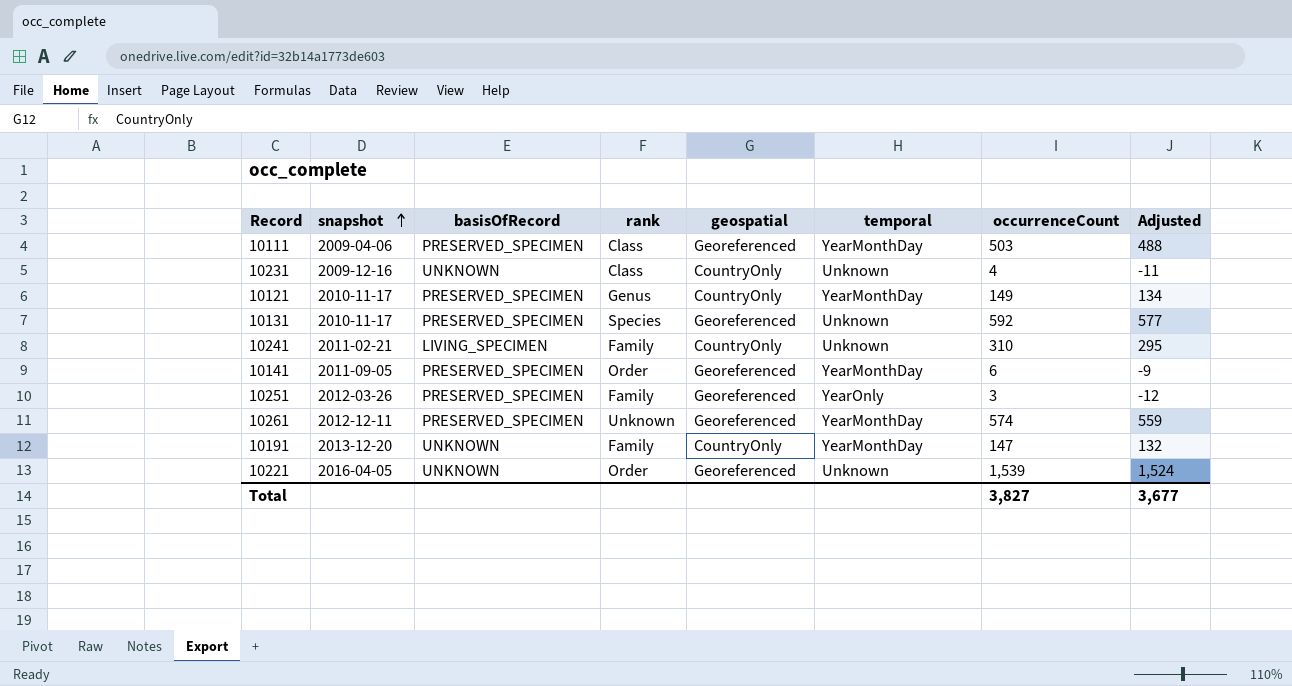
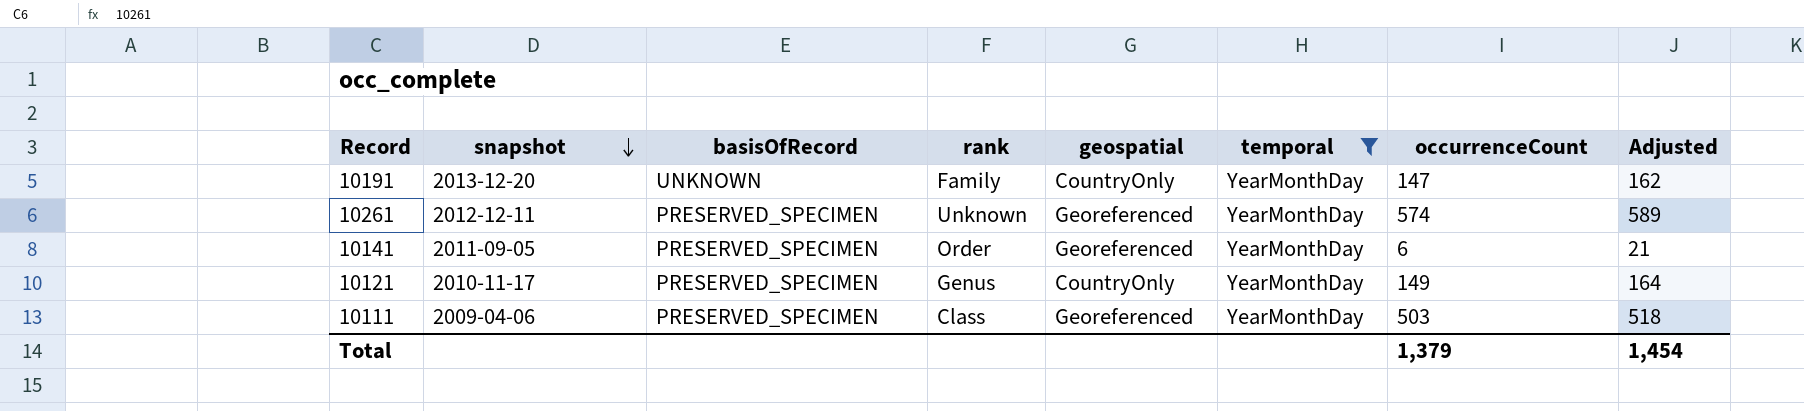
filter: none -> temporal = YearMonthDay
row order: snapshot ascending -> snapshot descending
column Adjusted | formula: [occurrenceCount] - 15 -> [occurrenceCount] + 15
Total | occurrenceCount: 3,827 -> 1,379
Total | Adjusted: 3,677 -> 1,454

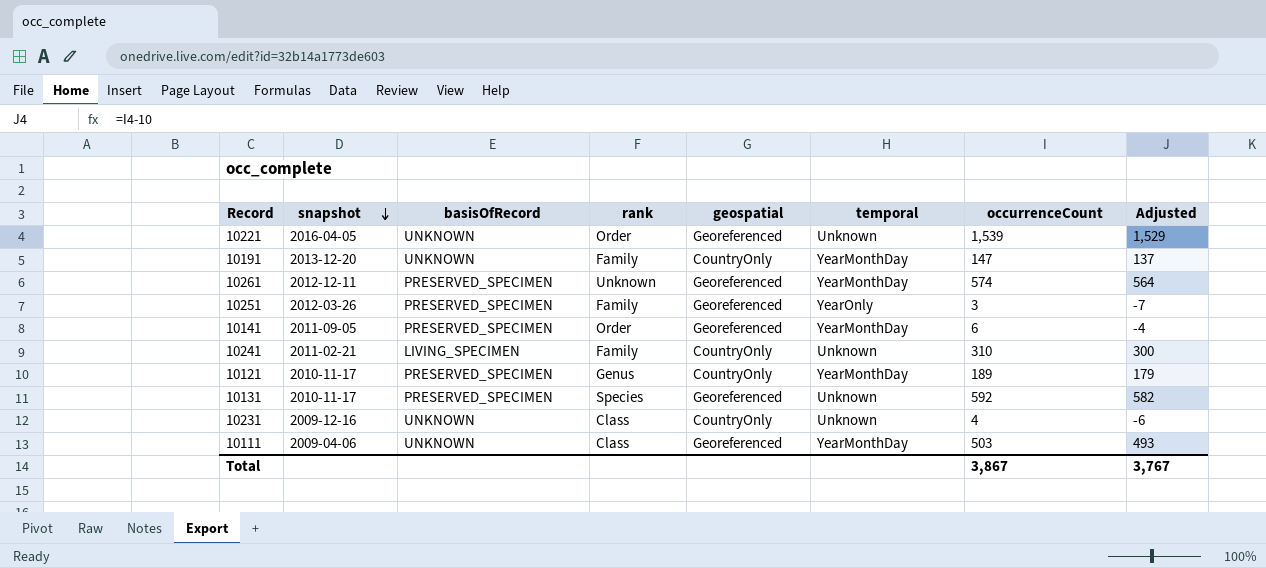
filter: temporal = YearMonthDay -> none
column Adjusted | formula: [occurrenceCount] + 15 -> [occurrenceCount] - 10
10121 | occurrenceCount: 149 -> 189
10111 | basisOfRecord: PRESERVED_SPECIMEN -> UNKNOWN
Total | occurrenceCount: 1,379 -> 3,867
Total | Adjusted: 1,454 -> 3,767

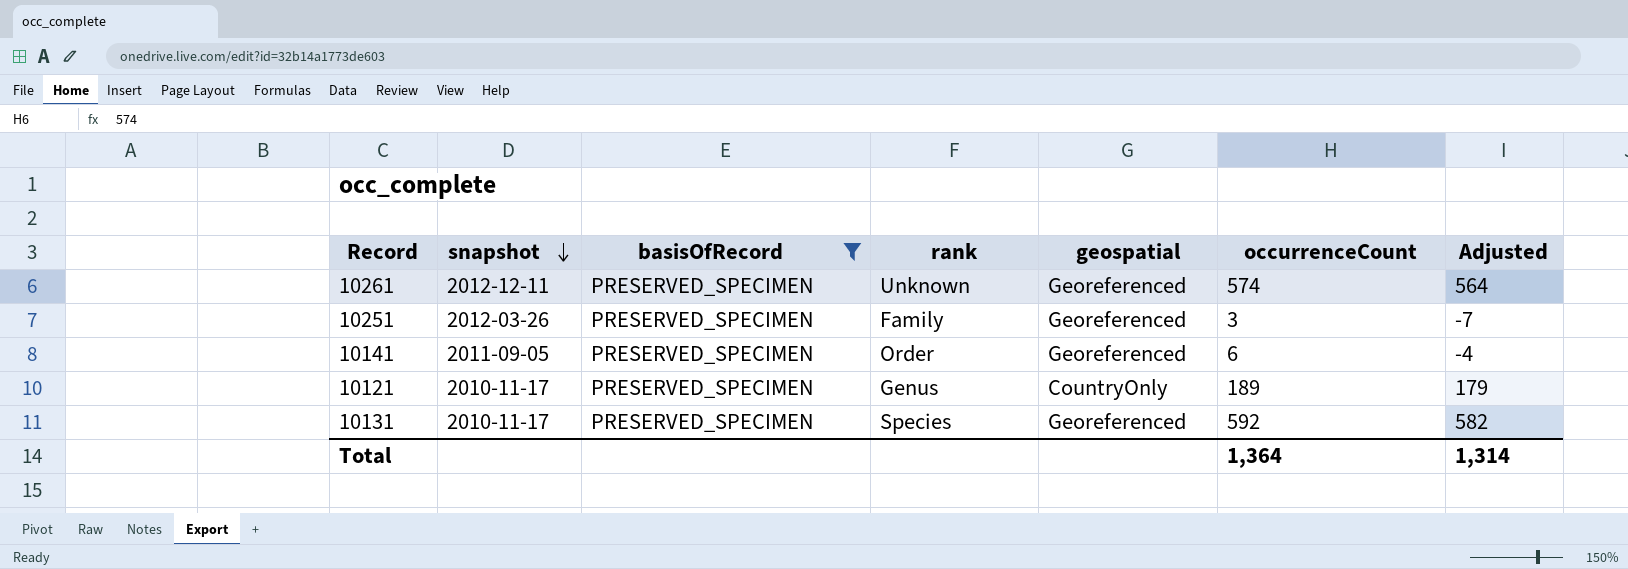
filter: none -> basisOfRecord = PRESERVED_SPECIMEN
column temporal | position: 6 -> none
Total | occurrenceCount: 3,867 -> 1,364
Total | Adjusted: 3,767 -> 1,314

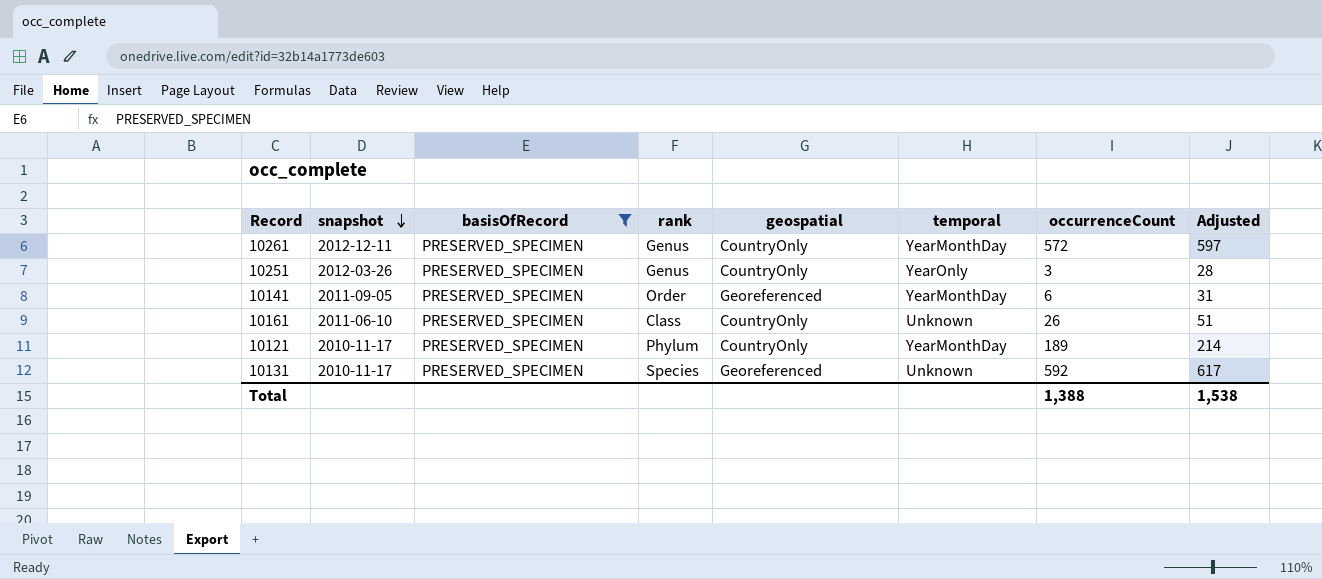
column temporal | position: none -> 6
column Adjusted | formula: [occurrenceCount] - 10 -> [occurrenceCount] + 25
10261 | rank: Unknown -> Genus
10261 | geospatial: Georeferenced -> CountryOnly
10261 | occurrenceCount: 574 -> 572
10251 | rank: Family -> Genus
10251 | geospatial: Georeferenced -> CountryOnly
row 10161: none -> 2011-06-10 | PRESERVED_SPECIMEN | Class | CountryOnly | Unknown | 26 | 51
10121 | rank: Genus -> Phylum
Total | occurrenceCount: 1,364 -> 1,388
Total | Adjusted: 1,314 -> 1,538

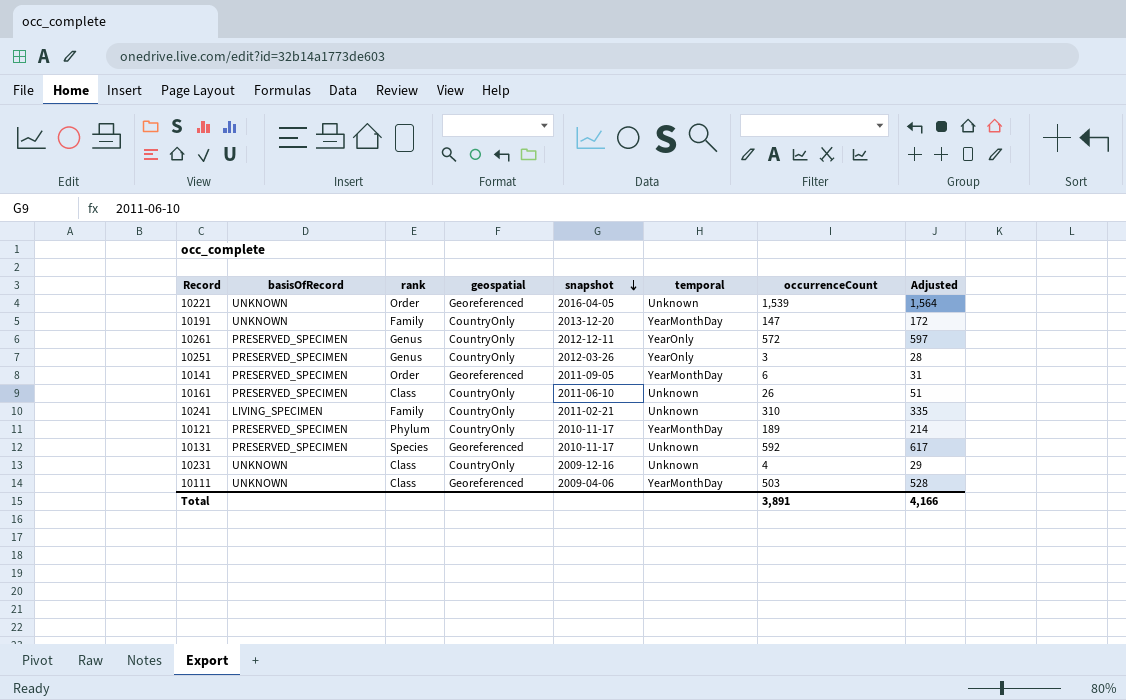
filter: basisOfRecord = PRESERVED_SPECIMEN -> none
column snapshot | position: 2 -> 5
10261 | temporal: YearMonthDay -> YearOnly
Total | occurrenceCount: 1,388 -> 3,891
Total | Adjusted: 1,538 -> 4,166

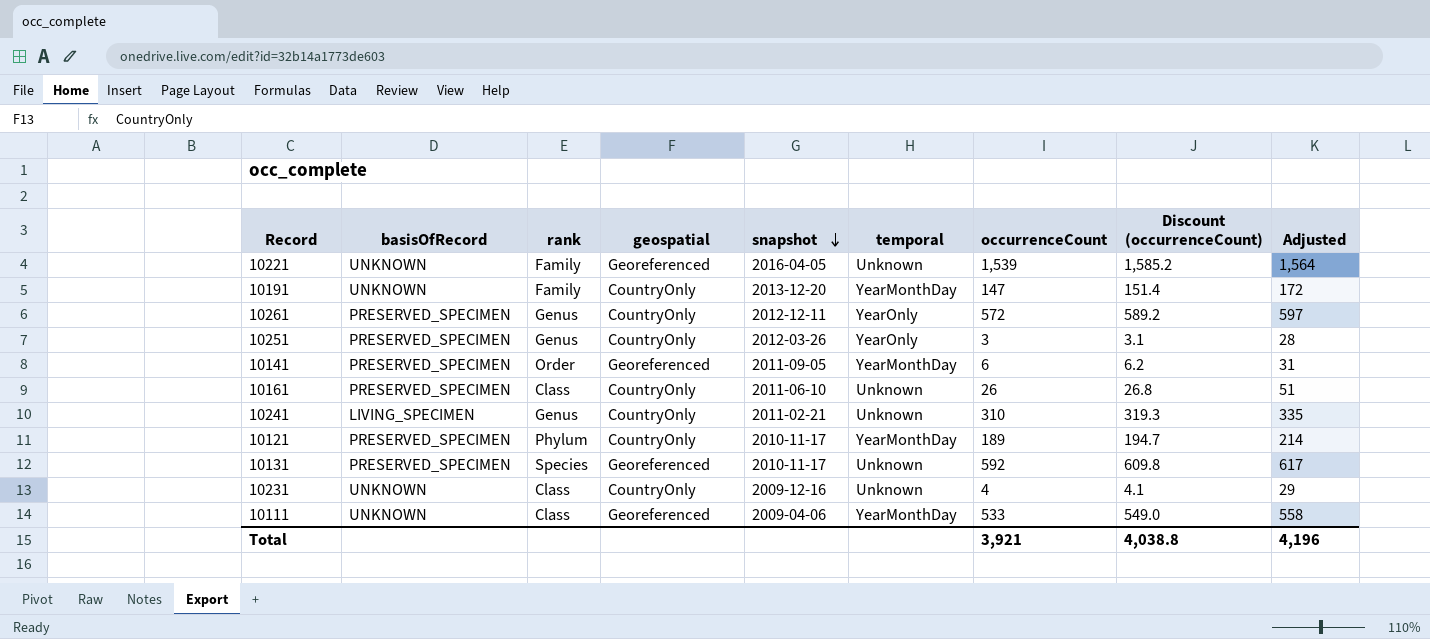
column Discount (occurrenceCount) | formula: none -> [occurrenceCount] * 1.03
10221 | rank: Order -> Family
10241 | rank: Family -> Genus
10111 | occurrenceCount: 503 -> 533
10111 | Adjusted: 528 -> 558
Total | occurrenceCount: 3,891 -> 3,921
Total | Adjusted: 4,166 -> 4,196

